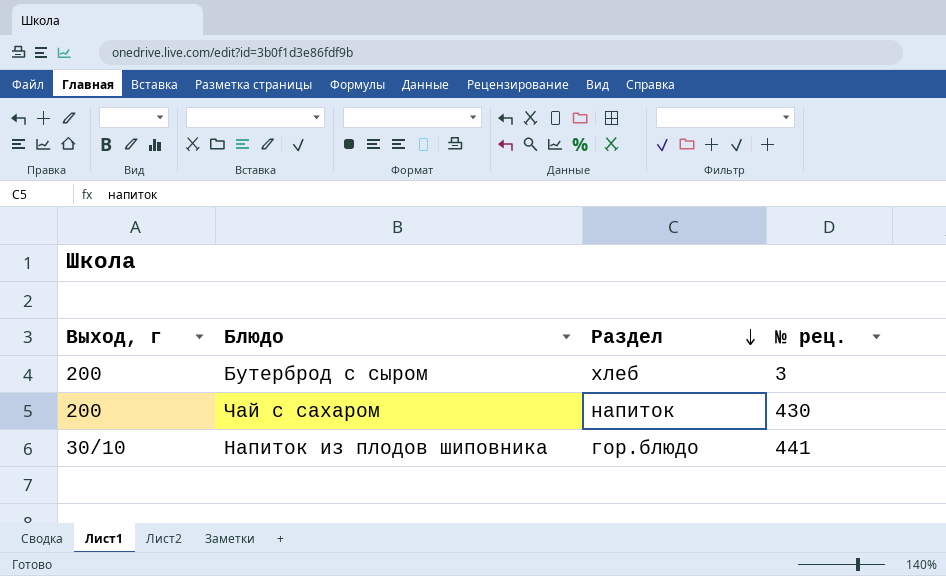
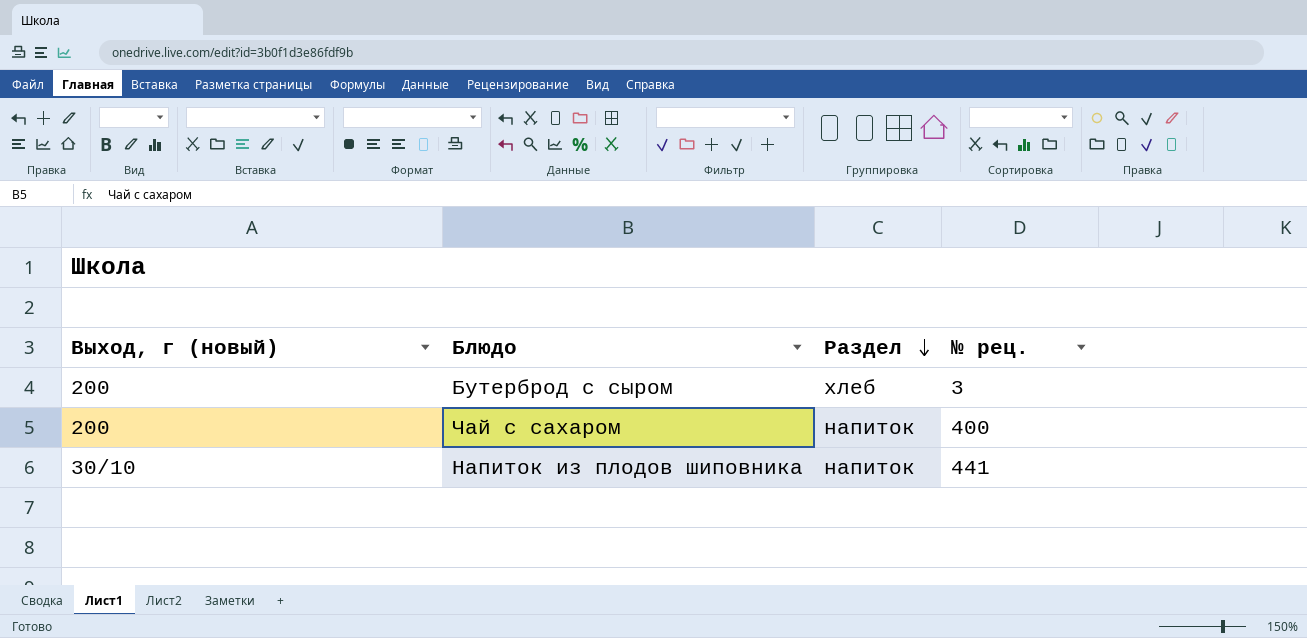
column name: Выход, г -> Выход, г (новый)
Чай с сахаром | № рец.: 430 -> 400
Напиток из плодов шиповника | Раздел: гор.блюдо -> напиток

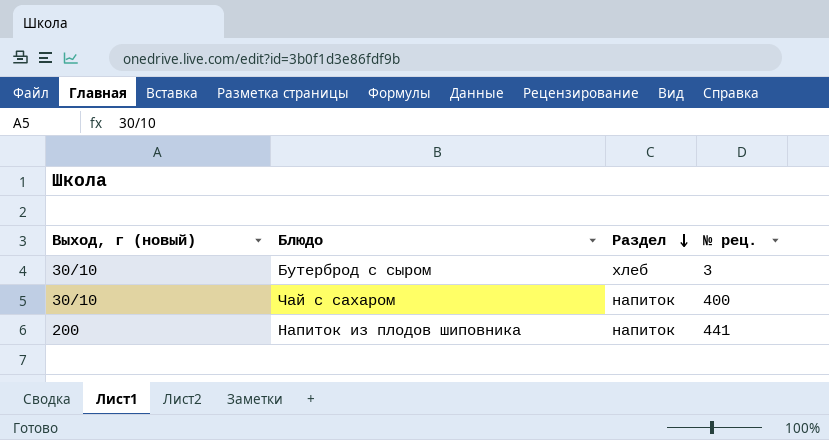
Бутерброд с сыром | Выход, г (новый): 200 -> 30/10
Чай с сахаром | Выход, г (новый): 200 -> 30/10
Напиток из плодов шиповника | Выход, г (новый): 30/10 -> 200

